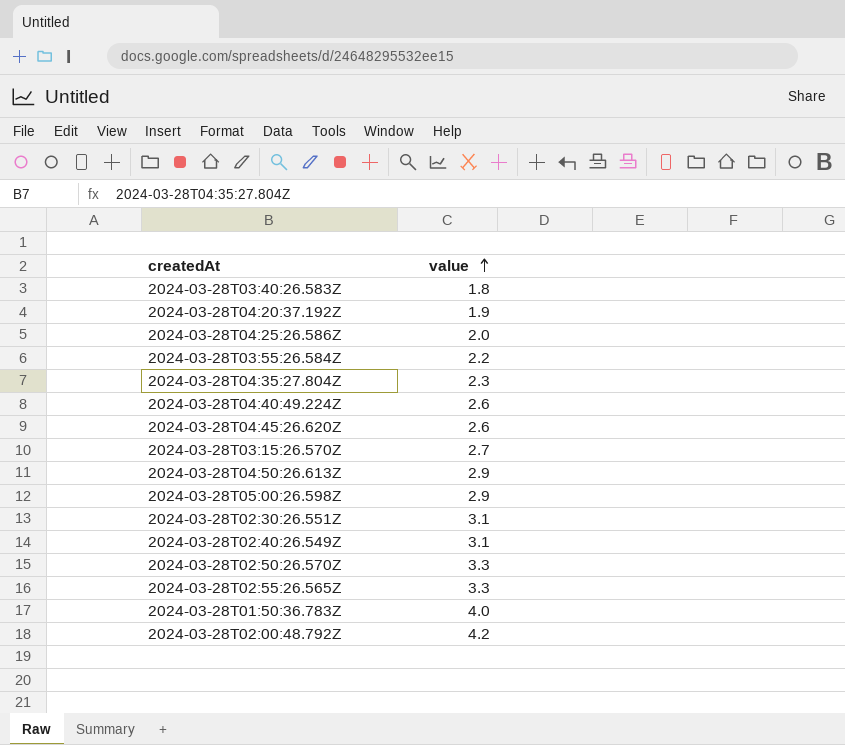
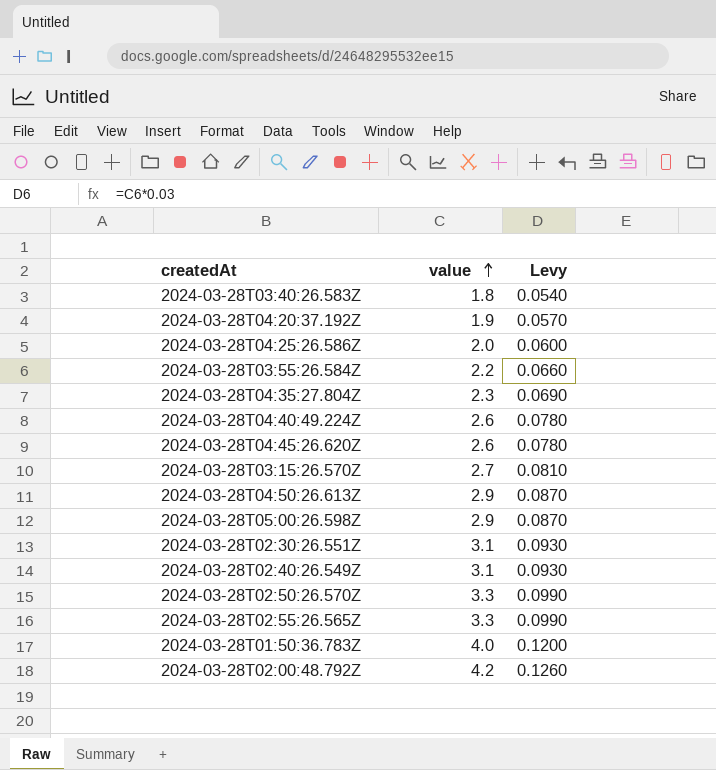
column Levy | formula: none -> [value] * 0.03

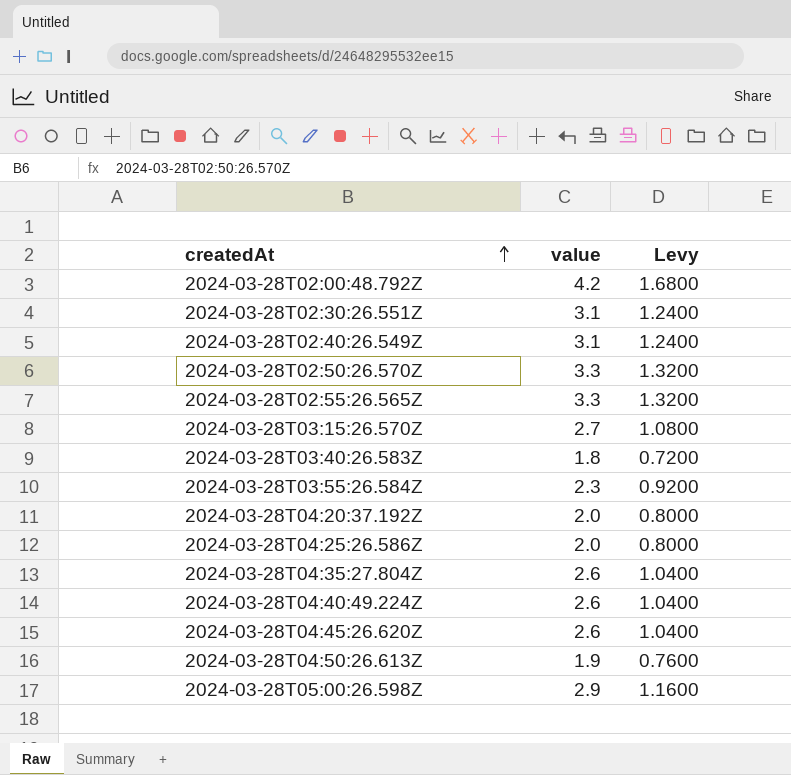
row order: value ascending -> createdAt ascending
column Levy | formula: [value] * 0.03 -> [value] * 0.4
row 2024-03-28T01:50:36.783Z: 4.0 | 0.1200 -> none
2024-03-28T03:55:26.584Z | value: 2.2 -> 2.3
2024-03-28T04:20:37.192Z | value: 1.9 -> 2.0
2024-03-28T04:35:27.804Z | value: 2.3 -> 2.6
2024-03-28T04:50:26.613Z | value: 2.9 -> 1.9

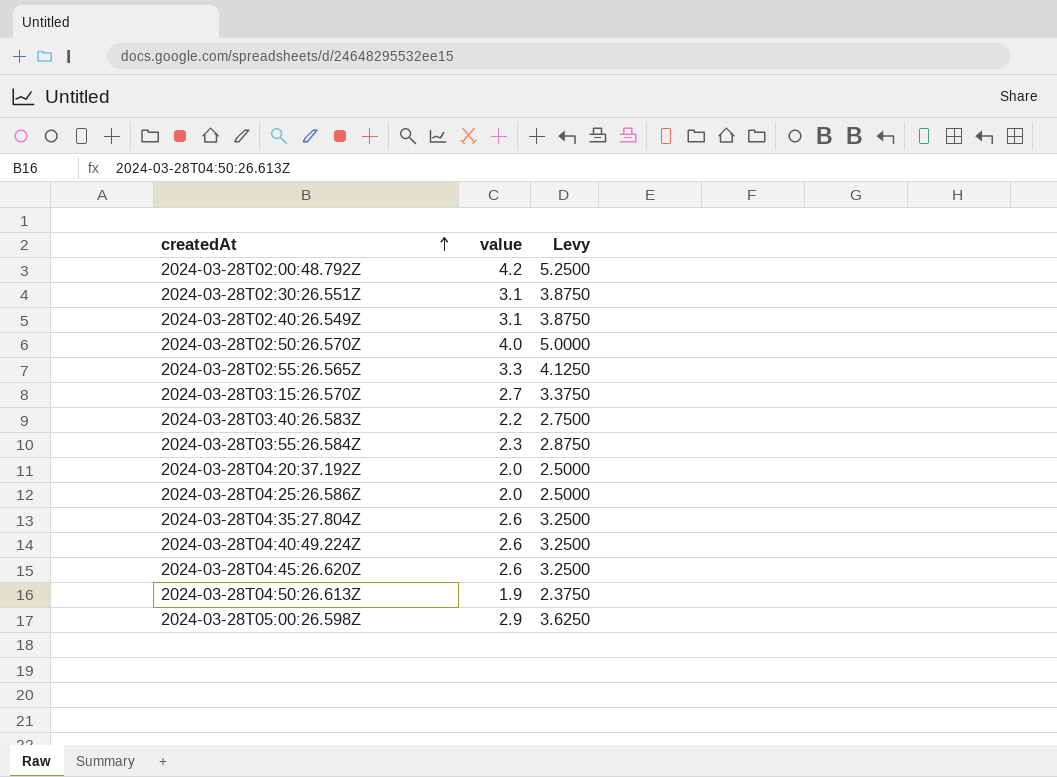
column Levy | formula: [value] * 0.4 -> [value] * 1.25
2024-03-28T02:50:26.570Z | value: 3.3 -> 4.0
2024-03-28T03:40:26.583Z | value: 1.8 -> 2.2

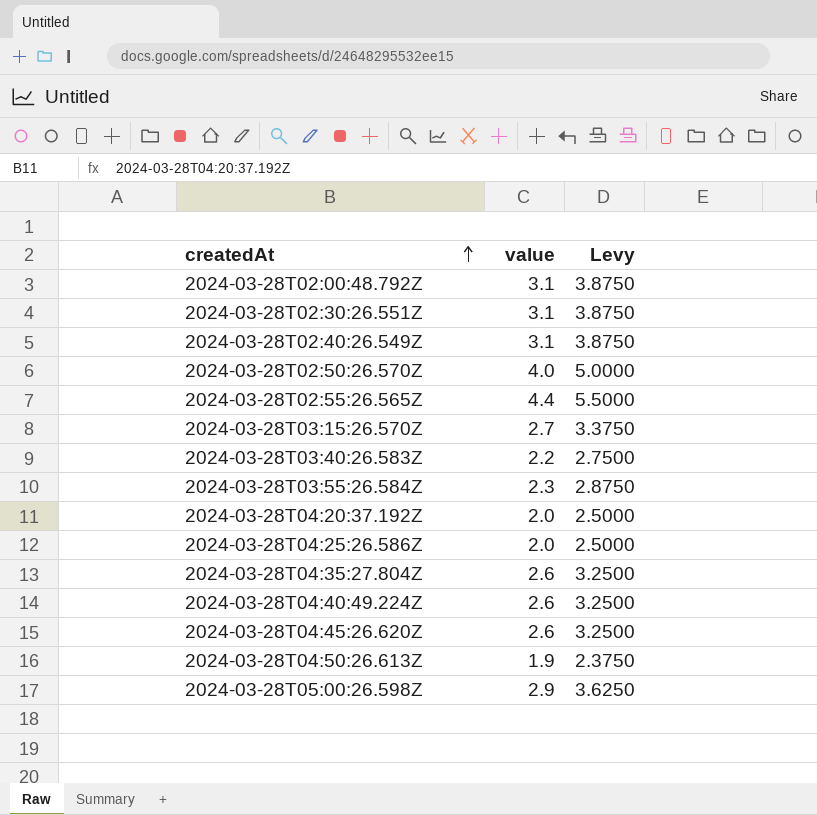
2024-03-28T02:00:48.792Z | value: 4.2 -> 3.1
2024-03-28T02:00:48.792Z | Levy: 5.2500 -> 3.8750
2024-03-28T02:55:26.565Z | value: 3.3 -> 4.4
2024-03-28T02:55:26.565Z | Levy: 4.1250 -> 5.5000

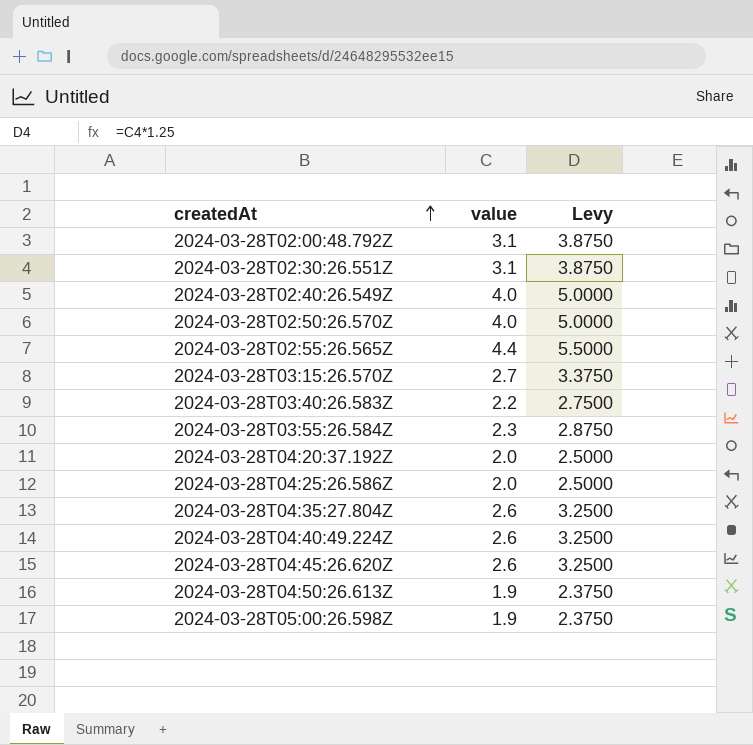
2024-03-28T02:40:26.549Z | value: 3.1 -> 4.0
2024-03-28T02:40:26.549Z | Levy: 3.8750 -> 5.0000
2024-03-28T05:00:26.598Z | value: 2.9 -> 1.9
2024-03-28T05:00:26.598Z | Levy: 3.6250 -> 2.3750

